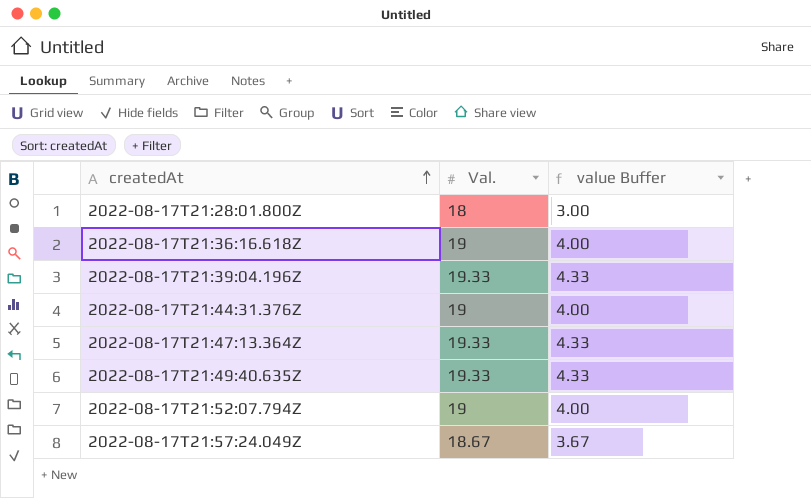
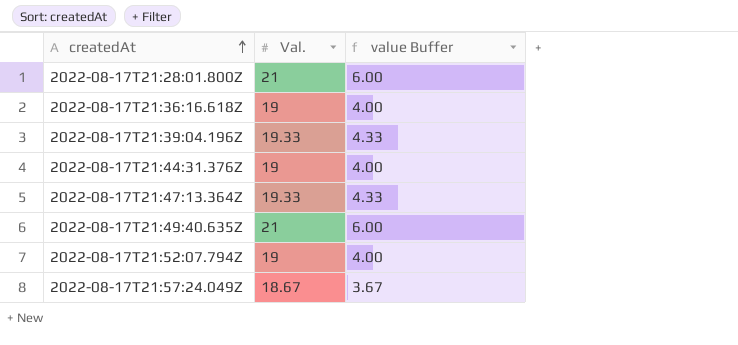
2022-08-17T21:28:01.800Z | Val.: 18 -> 21
2022-08-17T21:28:01.800Z | value Buffer: 3.00 -> 6.00
2022-08-17T21:49:40.635Z | Val.: 19.33 -> 21
2022-08-17T21:49:40.635Z | value Buffer: 4.33 -> 6.00

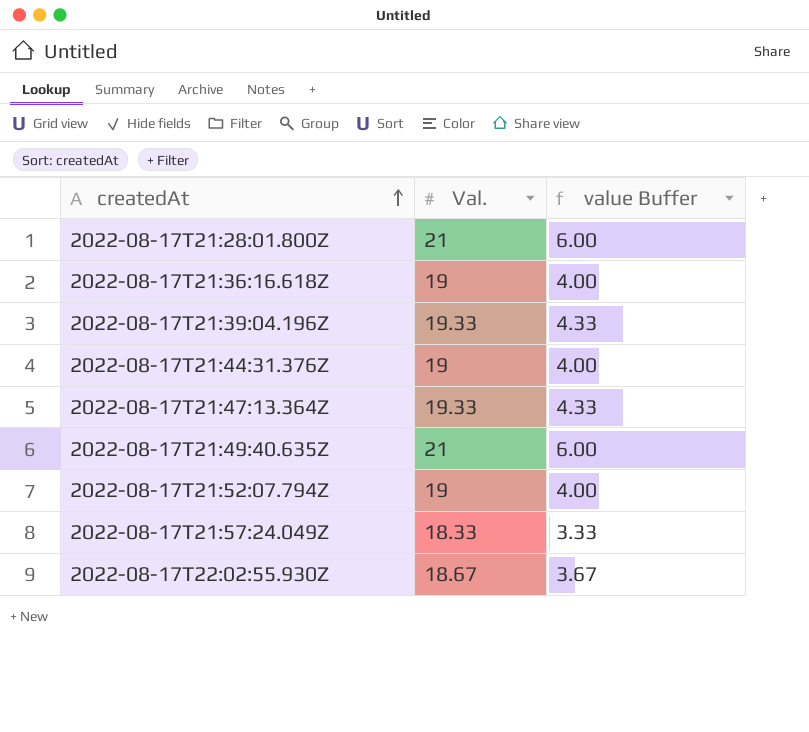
2022-08-17T21:57:24.049Z | Val.: 18.67 -> 18.33
2022-08-17T21:57:24.049Z | value Buffer: 3.67 -> 3.33
row 2022-08-17T22:02:55.930Z: none -> 18.67 | 3.67

